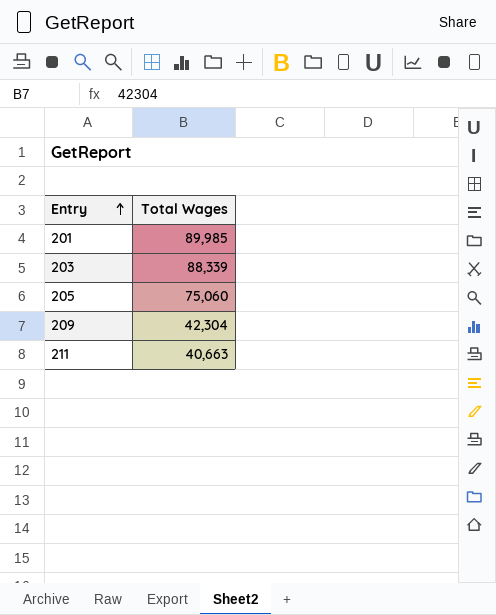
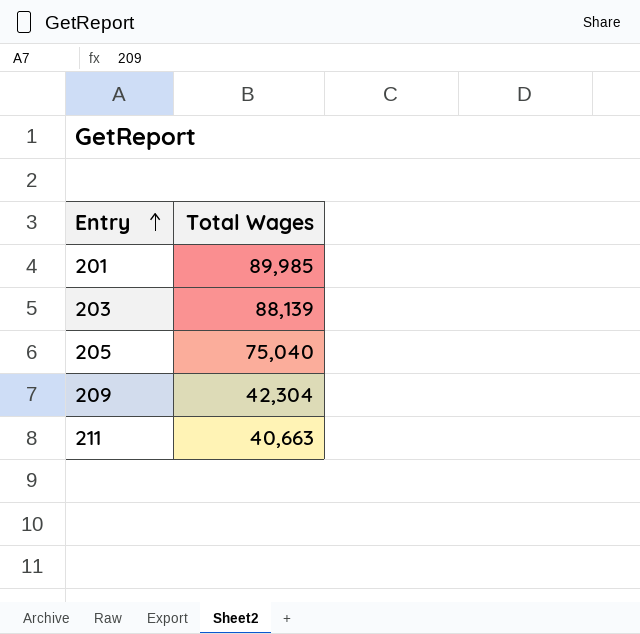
203 | Total Wages: 88,339 -> 88,139
205 | Total Wages: 75,060 -> 75,040

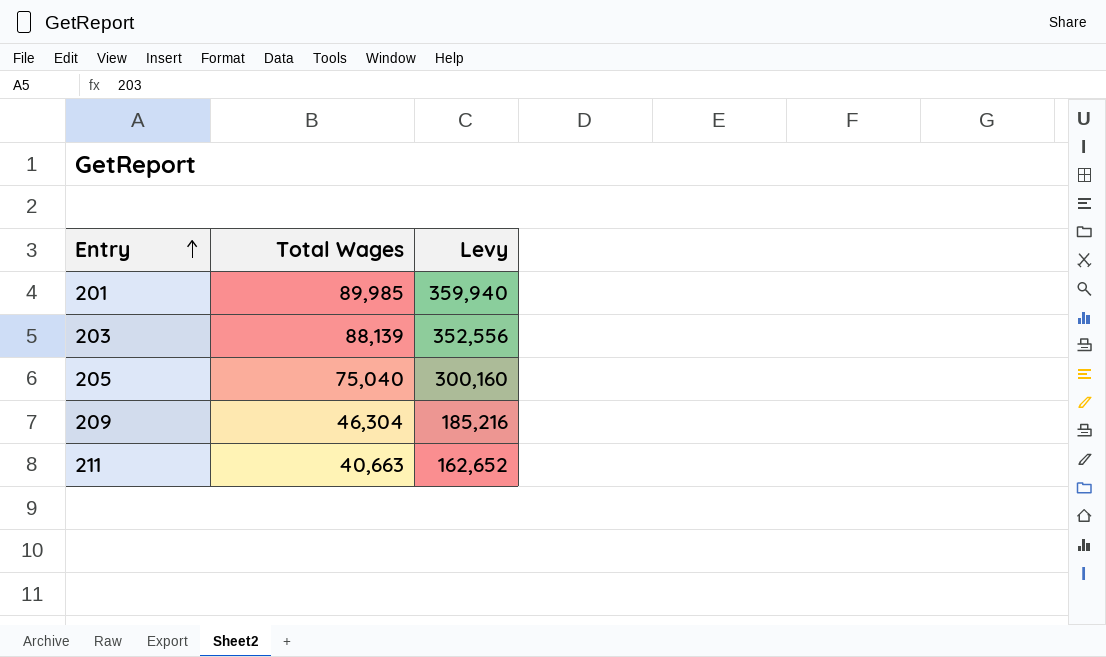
column Levy | formula: none -> [Total Wages] * 4
209 | Total Wages: 42,304 -> 46,304

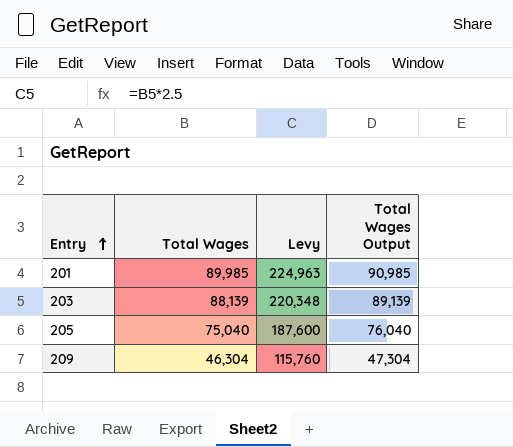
column Levy | formula: [Total Wages] * 4 -> [Total Wages] * 2.5
column Total Wages Output | formula: none -> [Total Wages] + 1000
row 211: 40,663 | 162,652 -> none

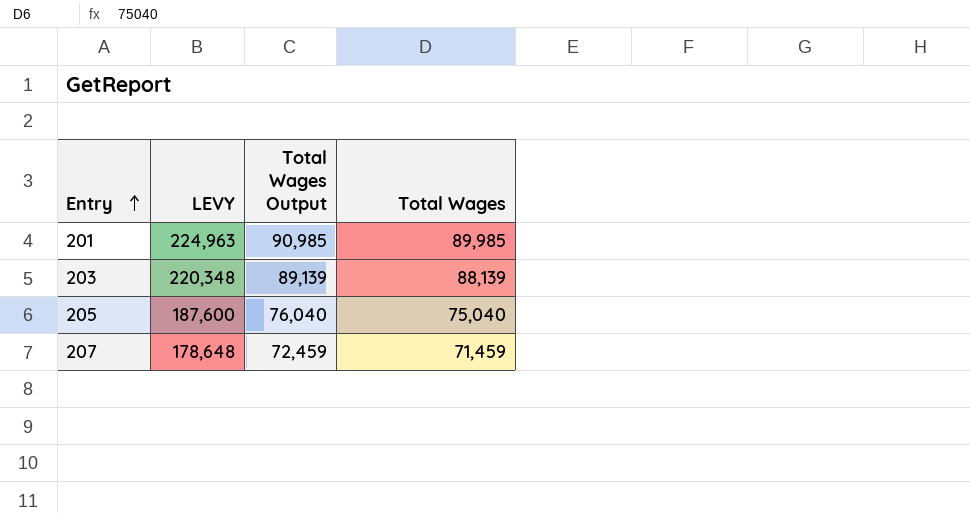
column name: Levy -> LEVY
column Total Wages | position: 2 -> 4
row 209: 46,304 | 115,760 | 47,304 -> none
row 207: none -> 178,648 | 72,459 | 71,459

